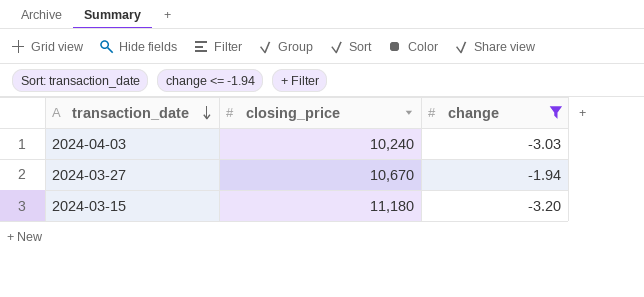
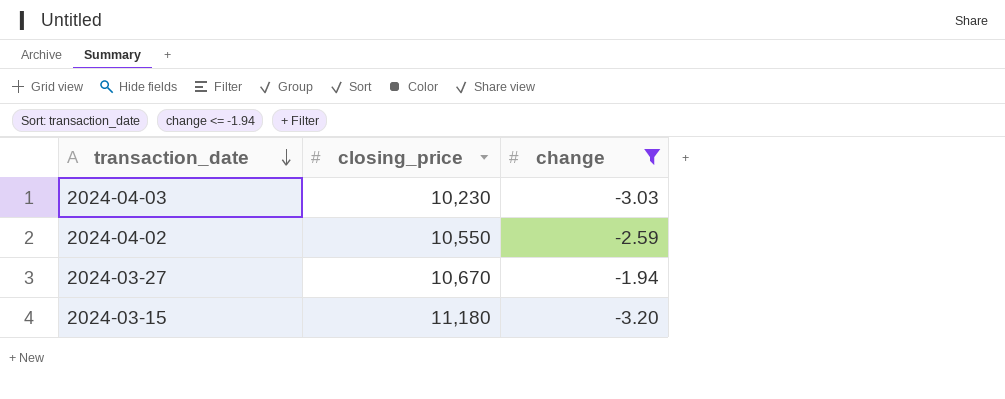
2024-04-03 | closing_price: 10,240 -> 10,230
row 2024-04-02: none -> 10,550 | -2.59

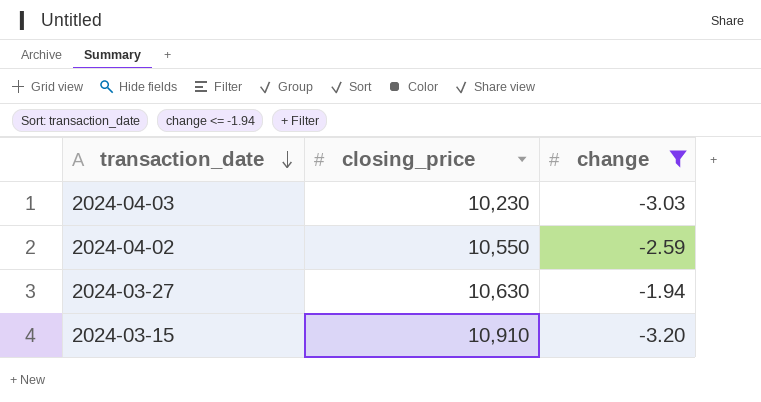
2024-03-27 | closing_price: 10,670 -> 10,630
2024-03-15 | closing_price: 11,180 -> 10,910

